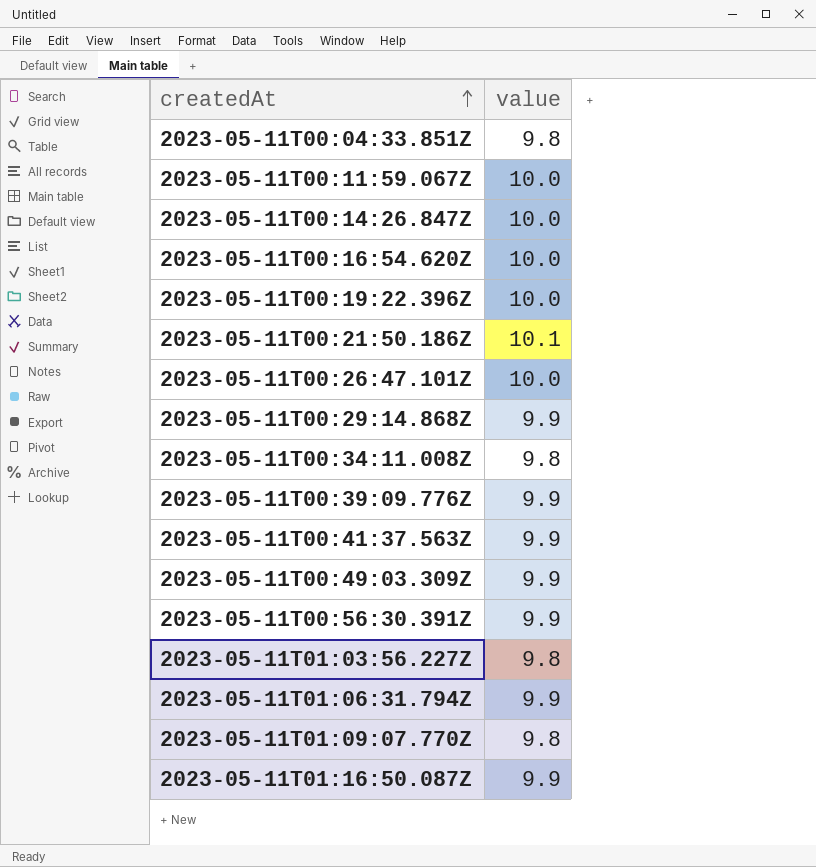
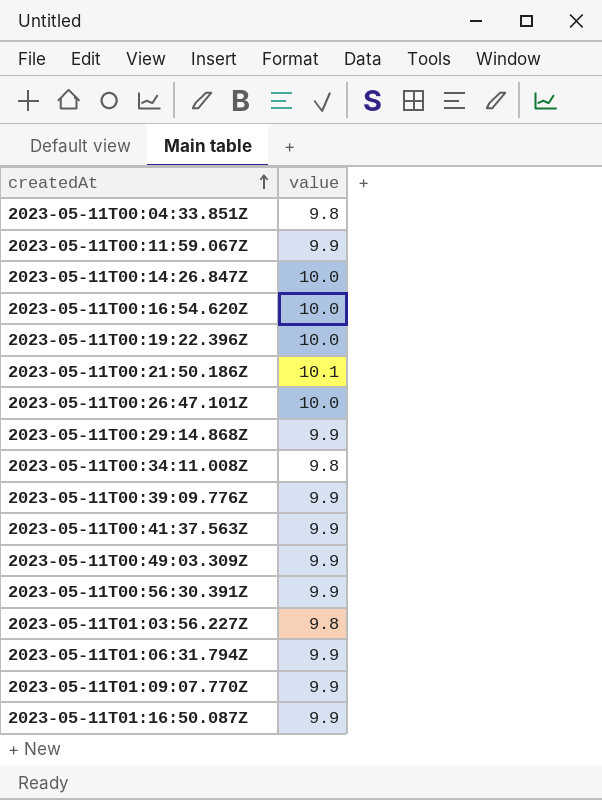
2023-05-11T00:11:59.067Z | value: 10.0 -> 9.9
2023-05-11T01:09:07.770Z | value: 9.8 -> 9.9

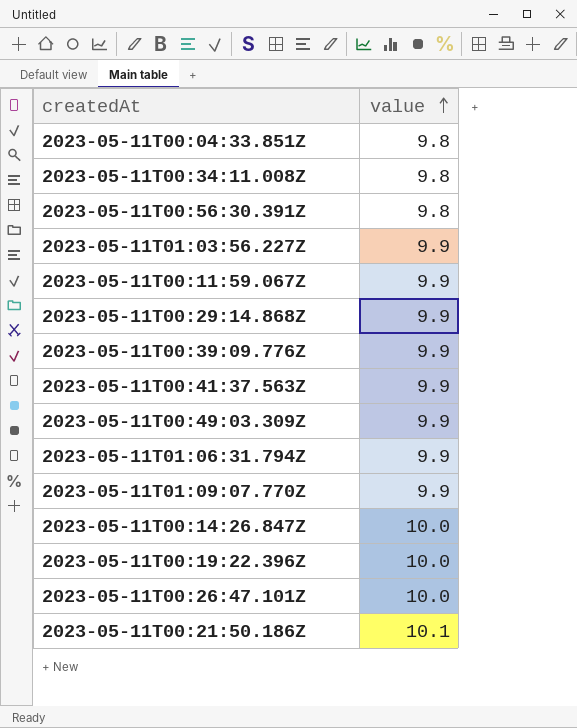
row order: createdAt ascending -> value ascending
row 2023-05-11T00:16:54.620Z: 10.0 -> none
row 2023-05-11T01:16:50.087Z: 9.9 -> none
2023-05-11T00:56:30.391Z | value: 9.9 -> 9.8
2023-05-11T01:03:56.227Z | value: 9.8 -> 9.9

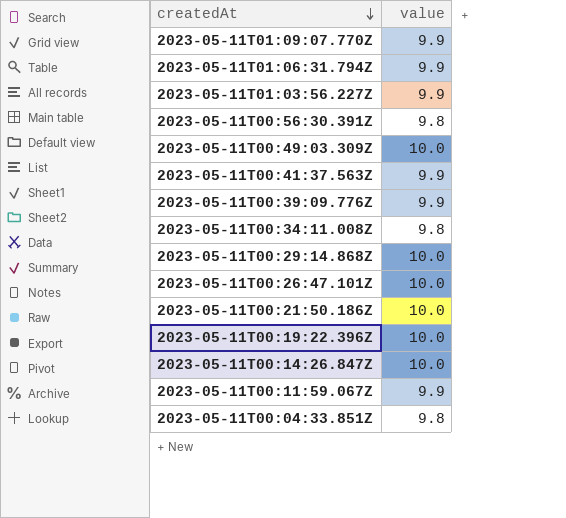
row order: value ascending -> createdAt descending
2023-05-11T00:49:03.309Z | value: 9.9 -> 10.0
2023-05-11T00:29:14.868Z | value: 9.9 -> 10.0
2023-05-11T00:21:50.186Z | value: 10.1 -> 10.0

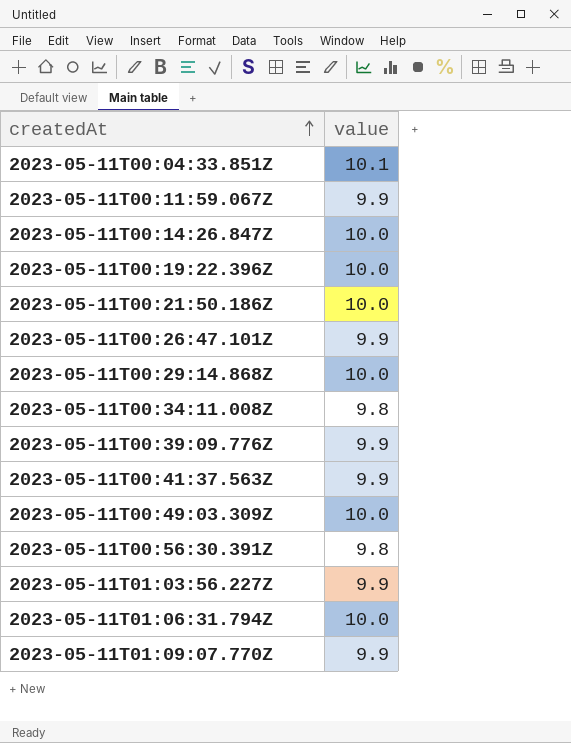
row order: createdAt descending -> createdAt ascending
2023-05-11T00:04:33.851Z | value: 9.8 -> 10.1
2023-05-11T00:26:47.101Z | value: 10.0 -> 9.9
2023-05-11T01:06:31.794Z | value: 9.9 -> 10.0

